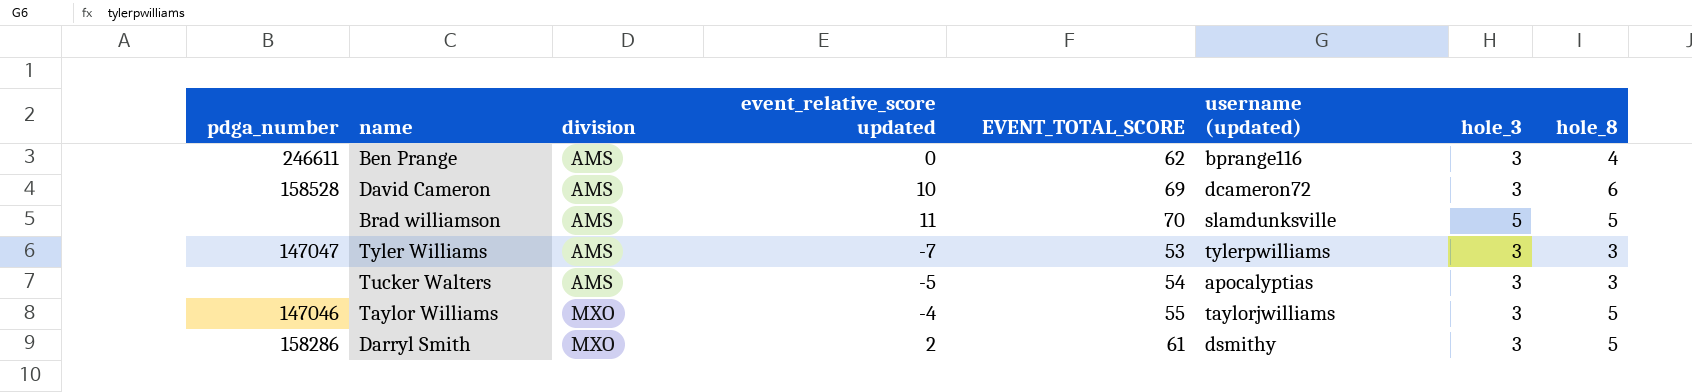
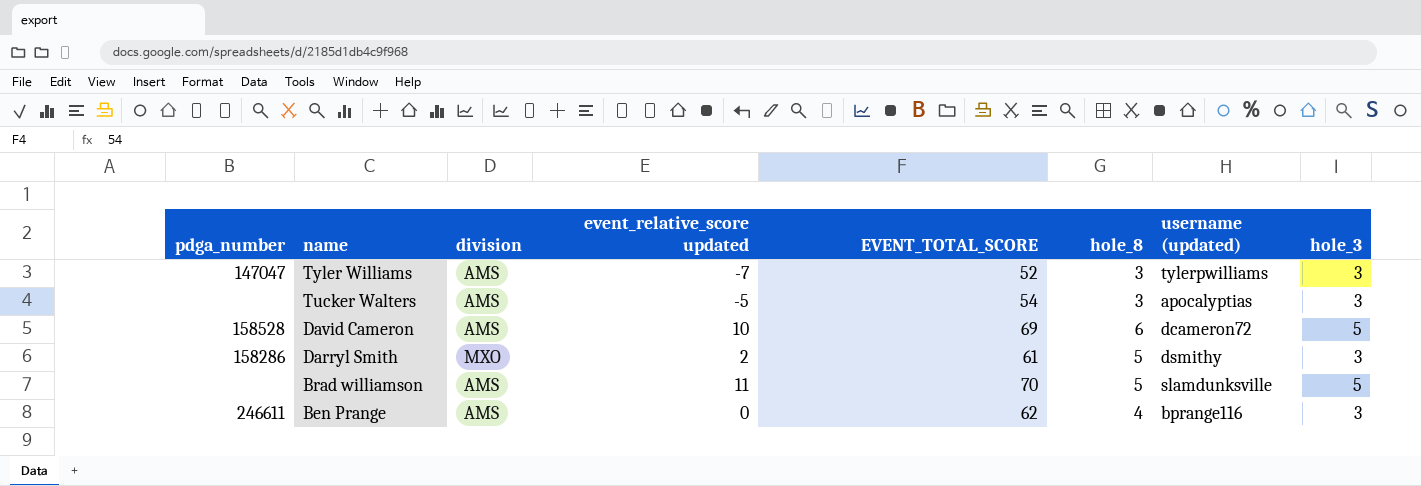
row order: division ascending -> name descending
column hole_8 | position: 8 -> 6
row Taylor Williams: 147046 | MXO | -4 | 55 | taylorjwilliams | 3 | 5 -> none
Tyler Williams | EVENT_TOTAL_SCORE: 53 -> 52
David Cameron | hole_3: 3 -> 5

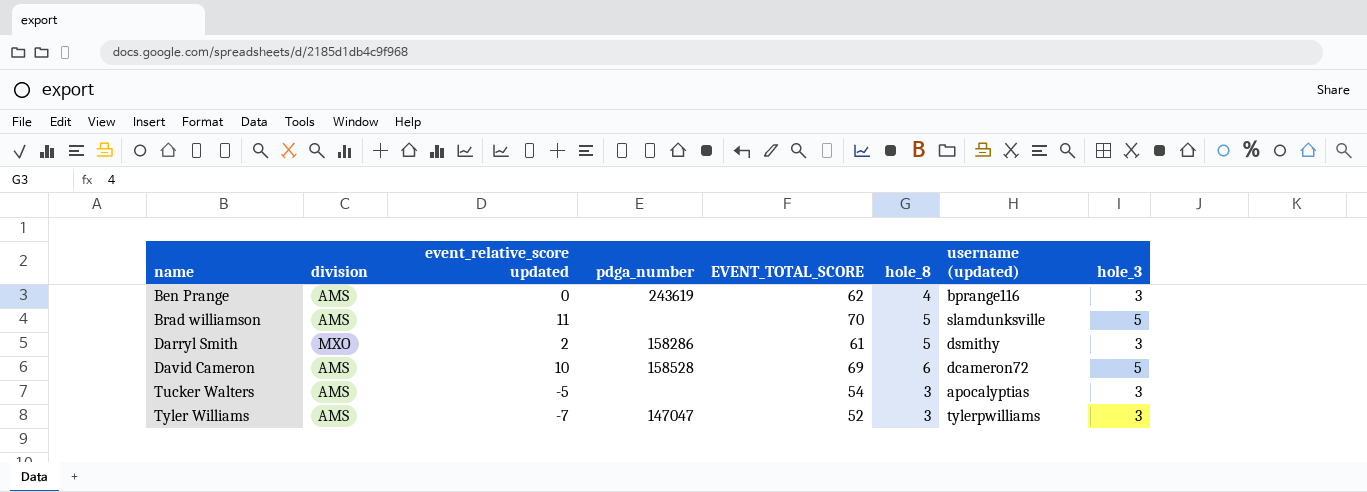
row order: name descending -> name ascending
column pdga_number | position: 1 -> 4
Ben Prange | pdga_number: 246611 -> 243619

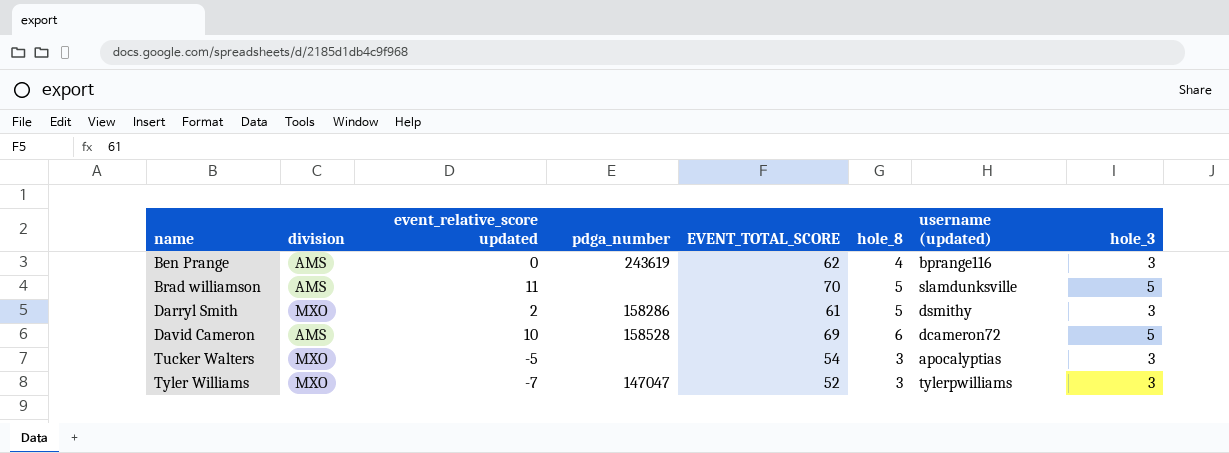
Tucker Walters | division: AMS -> MXO
Tyler Williams | division: AMS -> MXO

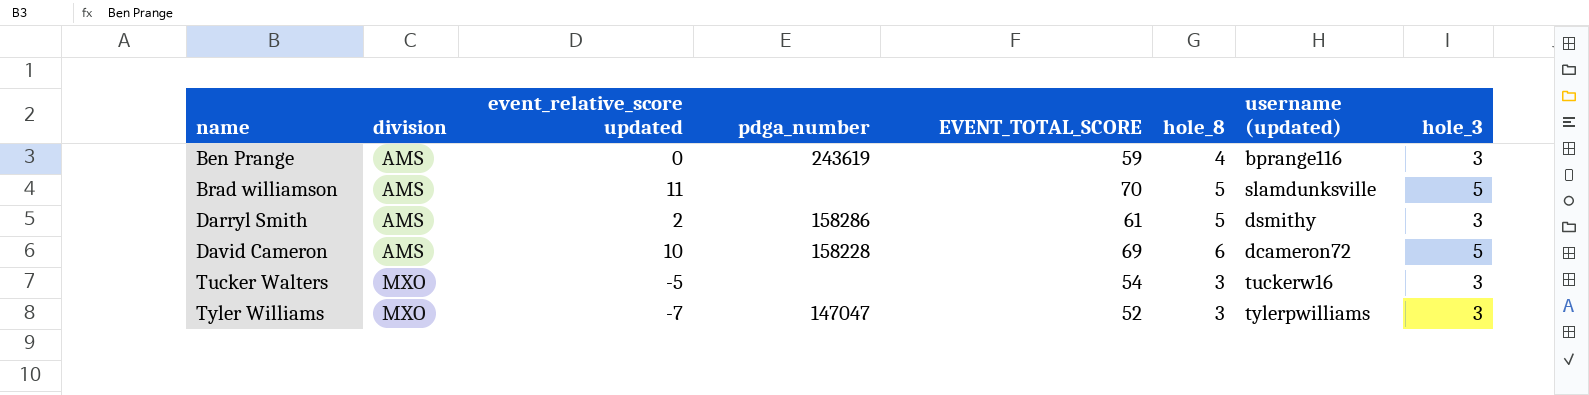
Ben Prange | EVENT_TOTAL_SCORE: 62 -> 59
Darryl Smith | division: MXO -> AMS
David Cameron | pdga_number: 158528 -> 158228
Tucker Walters | username (updated): apocalyptias -> tuckerw16

